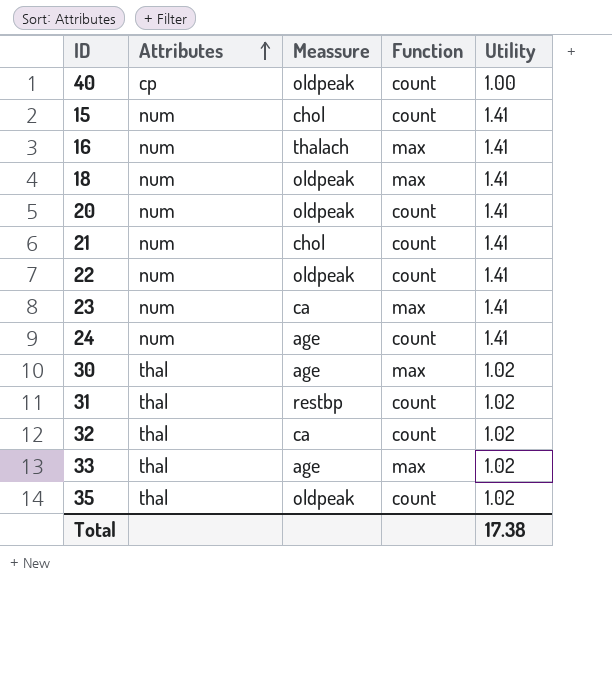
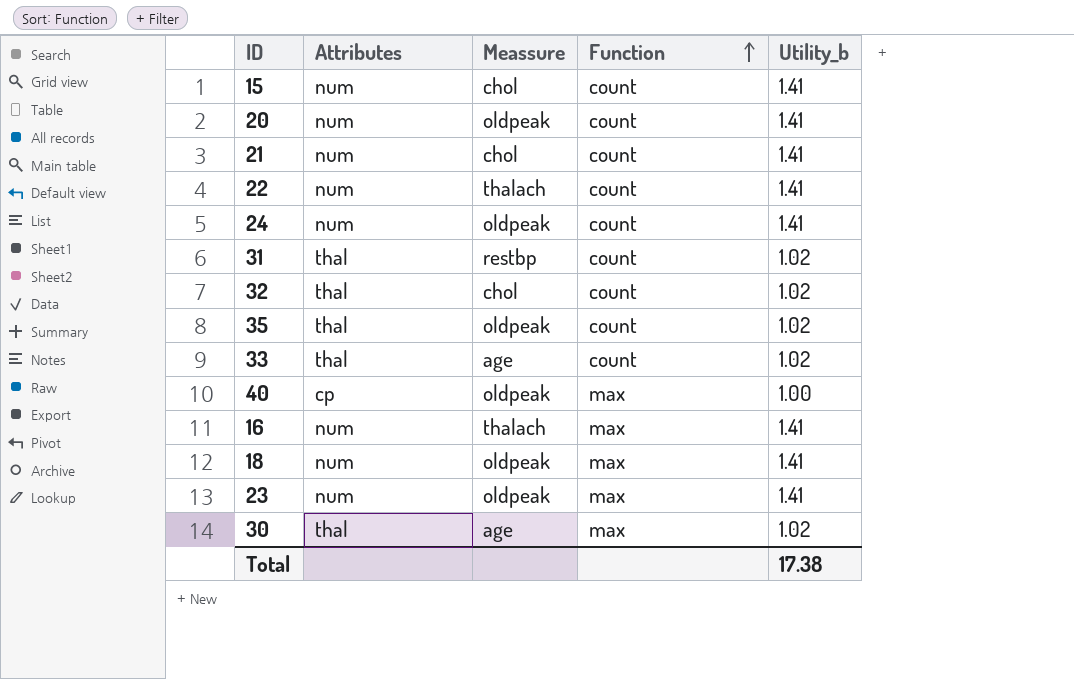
row order: Attributes ascending -> Function ascending
column name: Utility -> Utility_b
22 | Meassure: oldpeak -> thalach
24 | Meassure: age -> oldpeak
32 | Meassure: ca -> chol
33 | Function: max -> count
40 | Function: count -> max
23 | Meassure: ca -> oldpeak

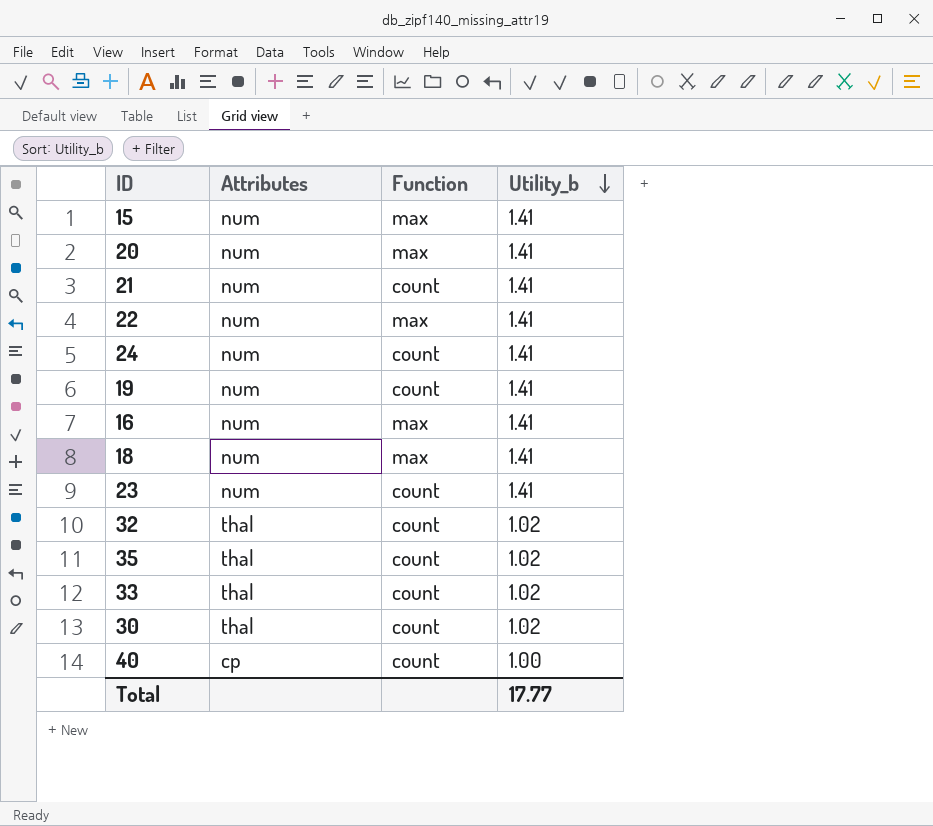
row order: Function ascending -> Utility_b descending
column Meassure | position: 3 -> none
row 31: thal | restbp | count | 1.02 -> none
15 | Function: count -> max
20 | Function: count -> max
22 | Function: count -> max
row 19: none -> num | count | 1.41
23 | Function: max -> count
30 | Function: max -> count
40 | Function: max -> count
Total | Utility_b: 17.38 -> 17.77

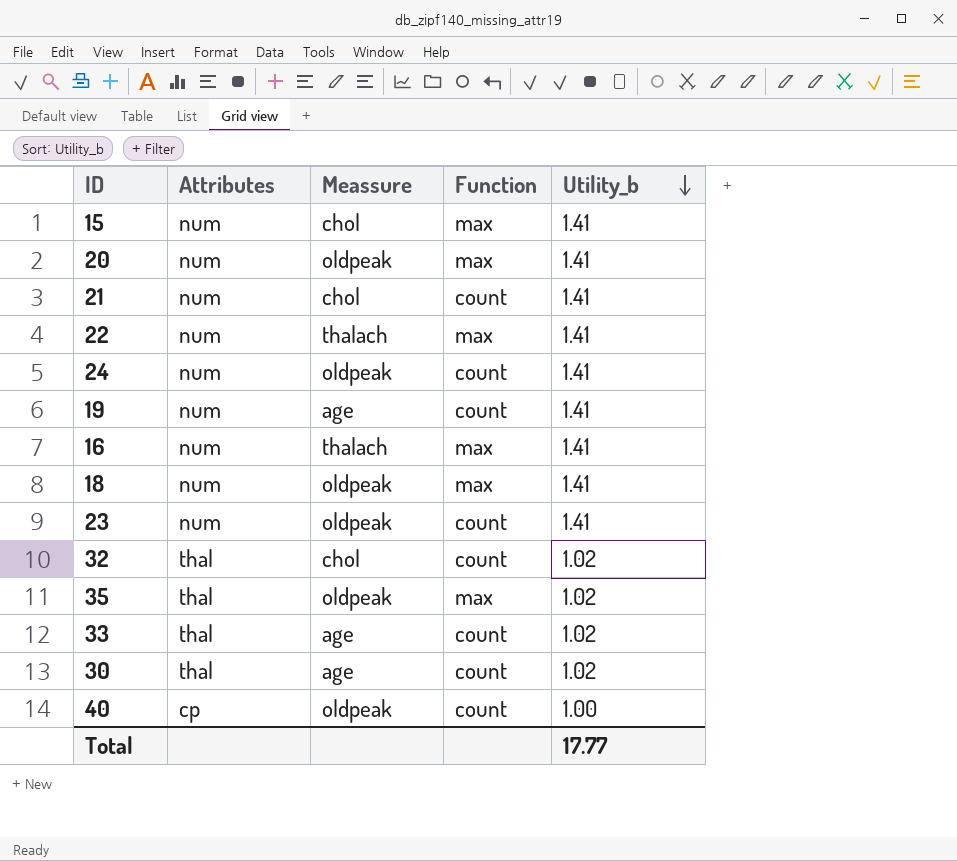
column Meassure | position: none -> 3
35 | Function: count -> max

